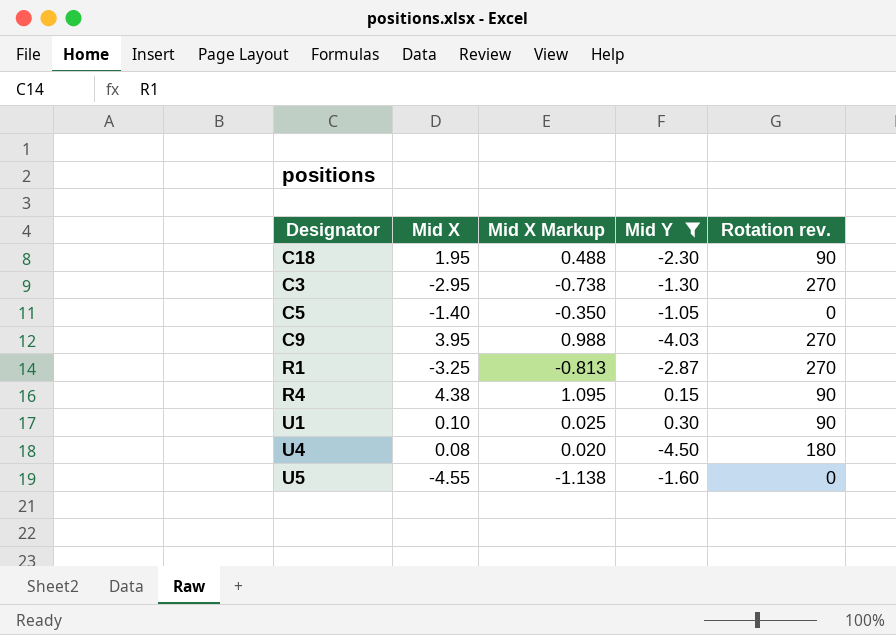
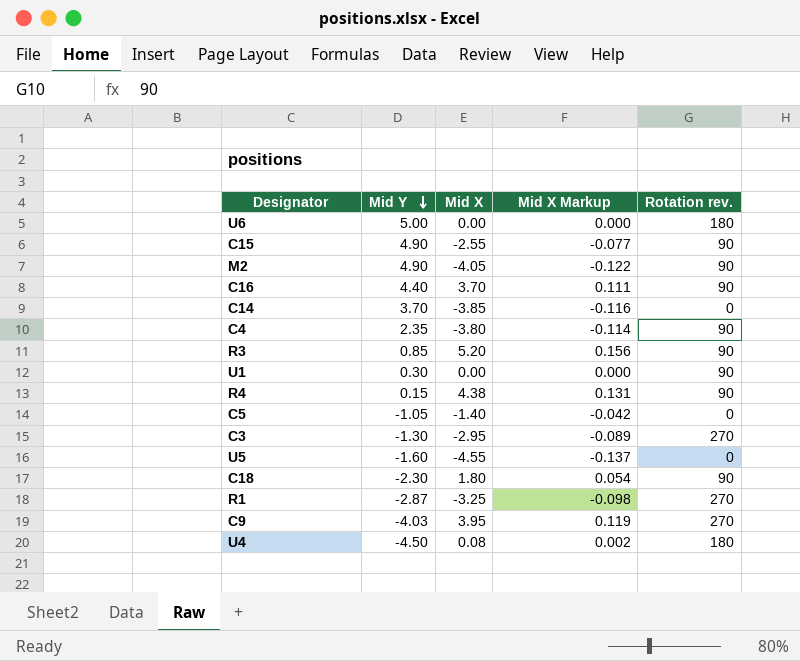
filter: Mid Y <= 0.30 -> none
row order: none -> Mid Y descending
column Mid Y | position: 4 -> 2
column Mid X Markup | formula: [Mid X] * 0.25 -> [Mid X] * 0.03
U1 | Mid X: 0.10 -> 0.00
C18 | Mid X: 1.95 -> 1.80

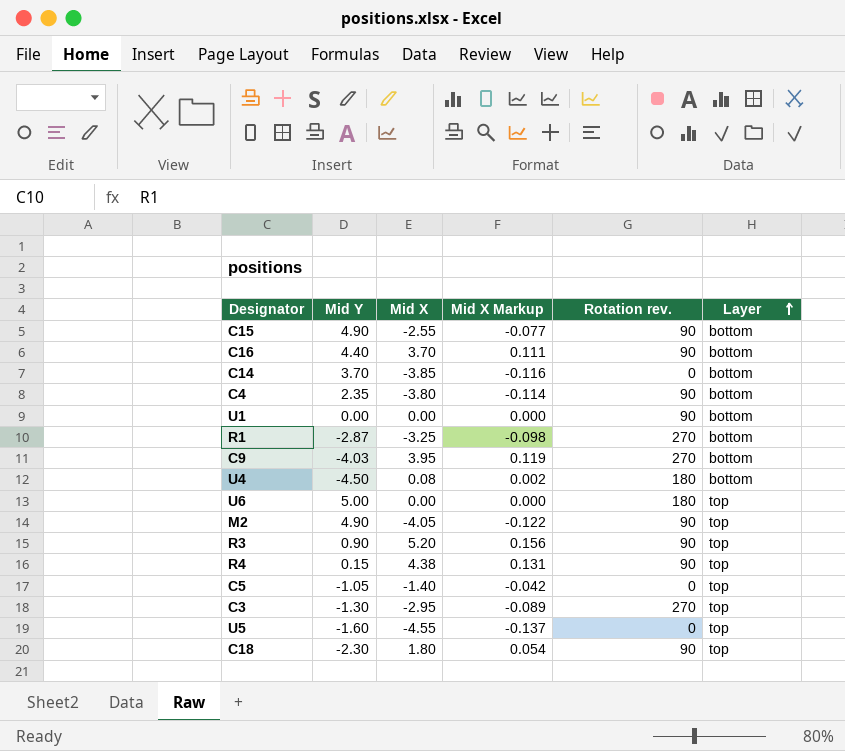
row order: Mid Y descending -> Layer ascending
column Layer | position: none -> 6
U1 | Mid Y: 0.30 -> 0.00
R3 | Mid Y: 0.85 -> 0.90

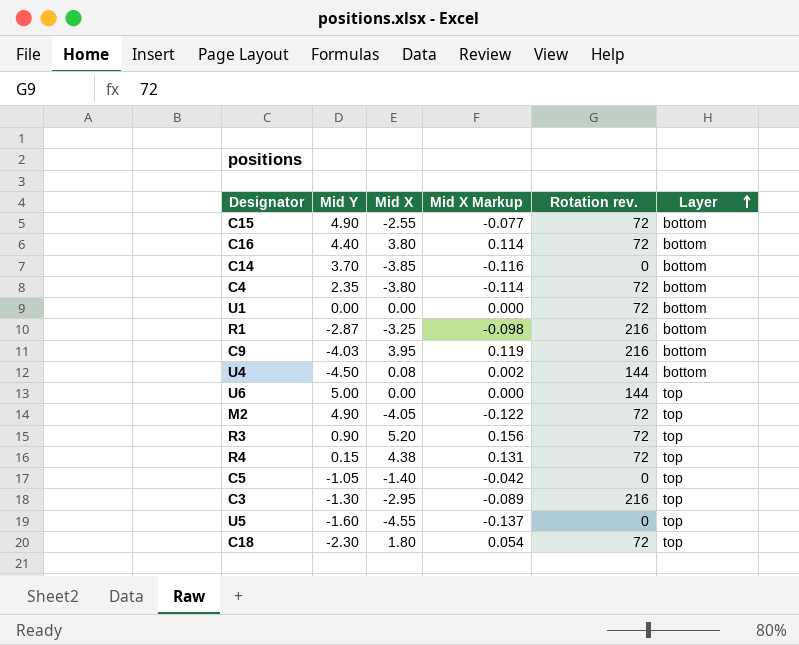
C15 | Rotation rev.: 90 -> 72
C16 | Mid X: 3.70 -> 3.80
C16 | Mid X Markup: 0.111 -> 0.114
C16 | Rotation rev.: 90 -> 72
C4 | Rotation rev.: 90 -> 72
U1 | Rotation rev.: 90 -> 72
R1 | Rotation rev.: 270 -> 216
C9 | Rotation rev.: 270 -> 216
U4 | Rotation rev.: 180 -> 144
U6 | Rotation rev.: 180 -> 144
M2 | Rotation rev.: 90 -> 72
R3 | Rotation rev.: 90 -> 72
R4 | Rotation rev.: 90 -> 72
C3 | Rotation rev.: 270 -> 216
C18 | Rotation rev.: 90 -> 72

